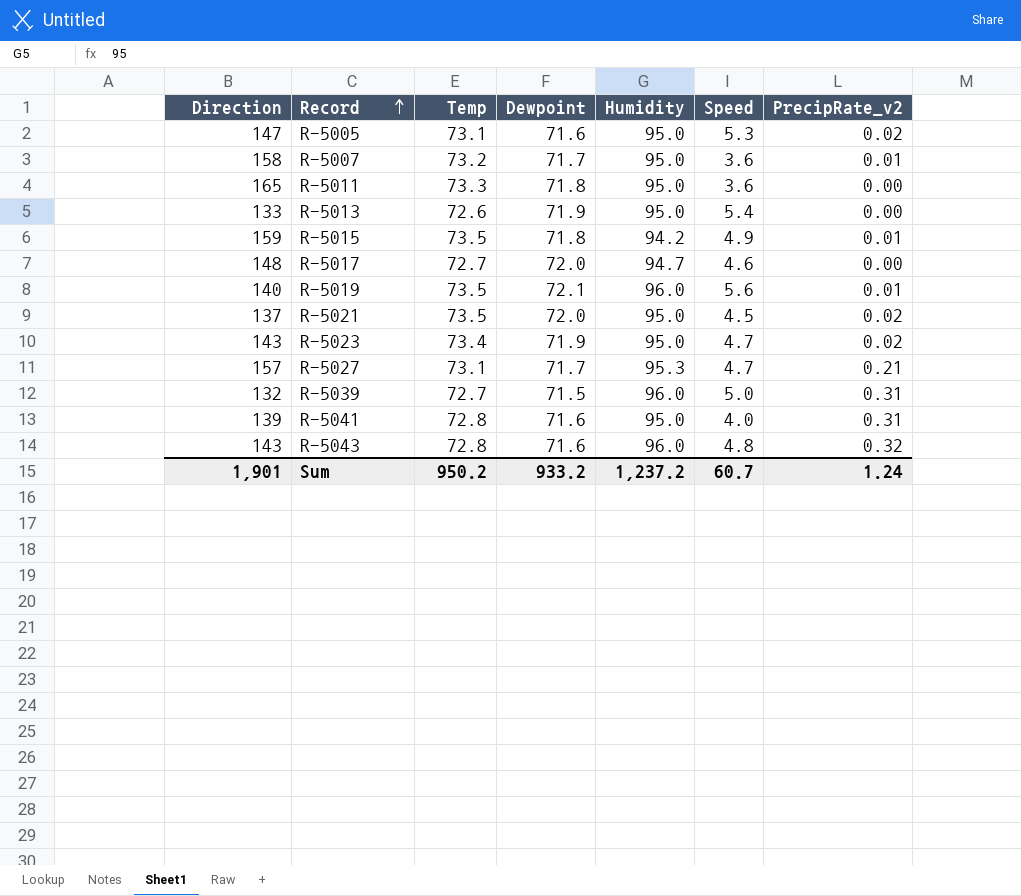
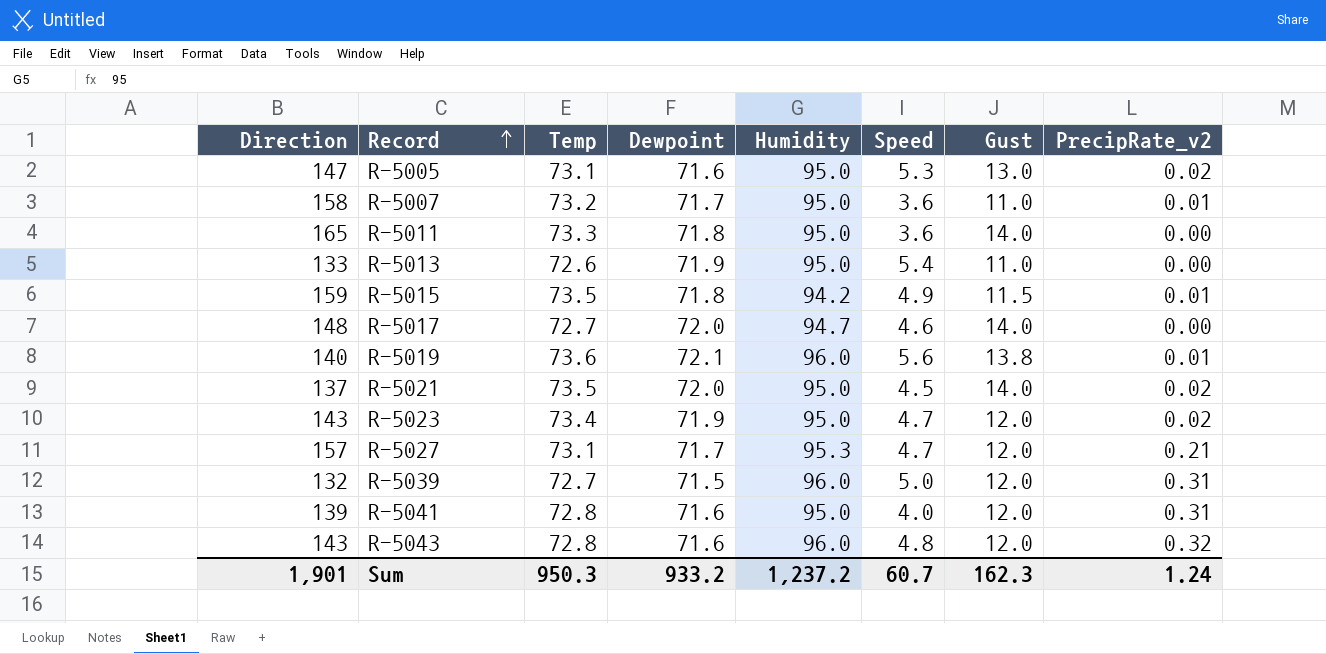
column Gust | position: none -> 7
R-5019 | Temp: 73.5 -> 73.6
Sum | Temp: 950.2 -> 950.3

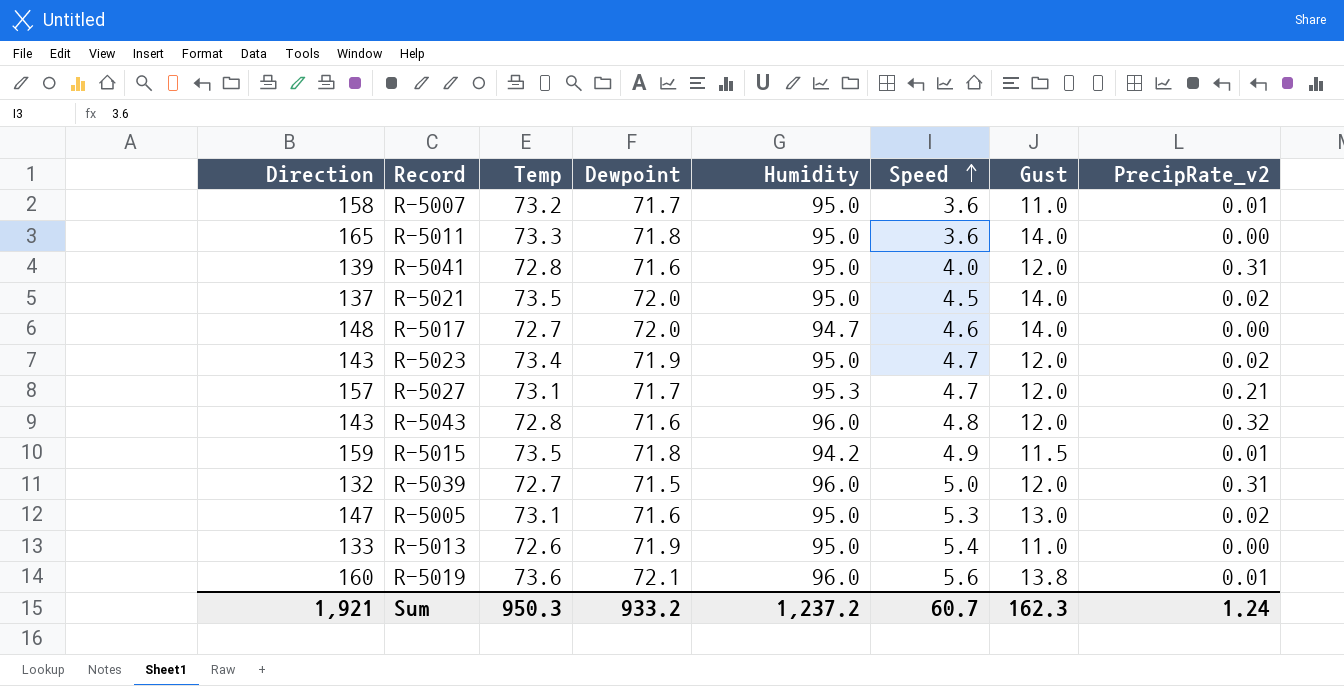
row order: Record ascending -> Speed ascending
R-5019 | Direction: 140 -> 160
Sum | Direction: 1,901 -> 1,921

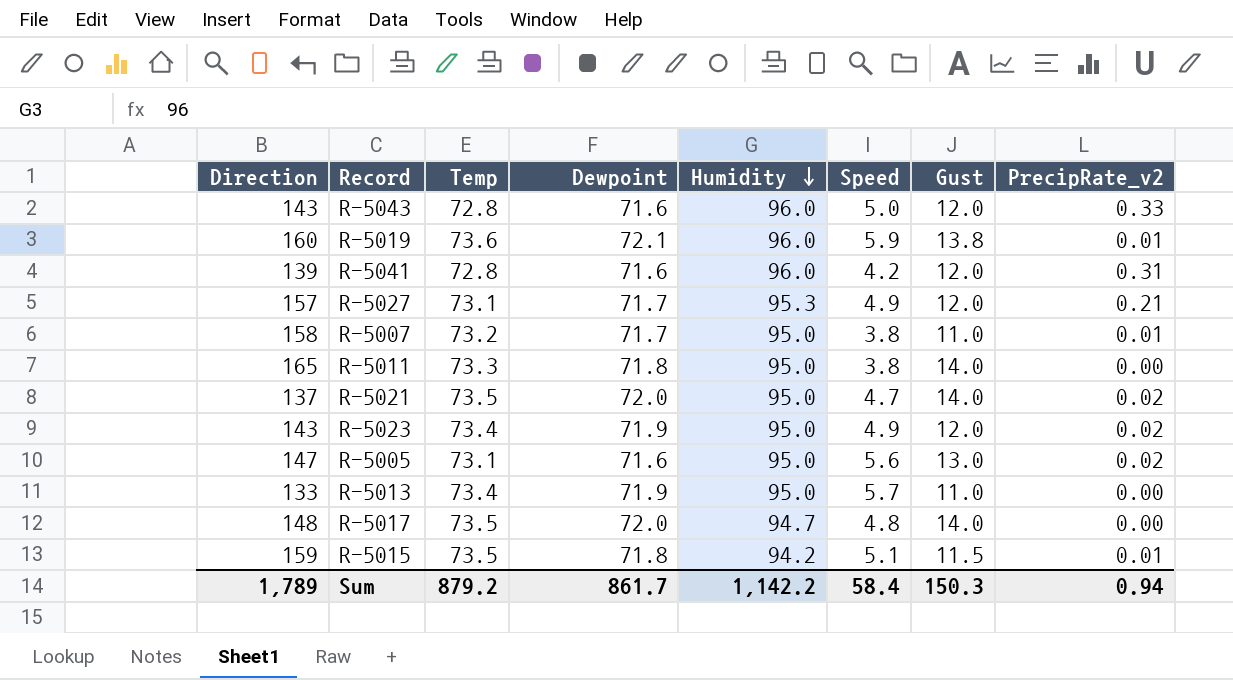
row order: Speed ascending -> Humidity descending
row R-5039: 132 | 72.7 | 71.5 | 96.0 | 5.0 | 12.0 | 0.31 -> none
R-5043 | Speed: 4.8 -> 5.0
R-5043 | PrecipRate_v2: 0.32 -> 0.33
R-5019 | Speed: 5.6 -> 5.9
R-5041 | Humidity: 95.0 -> 96.0
R-5041 | Speed: 4.0 -> 4.2
R-5027 | Speed: 4.7 -> 4.9
R-5007 | Speed: 3.6 -> 3.8
R-5011 | Speed: 3.6 -> 3.8
R-5021 | Speed: 4.5 -> 4.7
R-5023 | Speed: 4.7 -> 4.9
R-5005 | Speed: 5.3 -> 5.6
R-5013 | Temp: 72.6 -> 73.4
R-5013 | Speed: 5.4 -> 5.7
R-5017 | Temp: 72.7 -> 73.5
R-5017 | Speed: 4.6 -> 4.8
R-5015 | Speed: 4.9 -> 5.1
Sum | Direction: 1,921 -> 1,789
Sum | Temp: 950.3 -> 879.2
Sum | Dewpoint: 933.2 -> 861.7
Sum | Humidity: 1,237.2 -> 1,142.2
Sum | Speed: 60.7 -> 58.4
Sum | Gust: 162.3 -> 150.3
Sum | PrecipRate_v2: 1.24 -> 0.94

